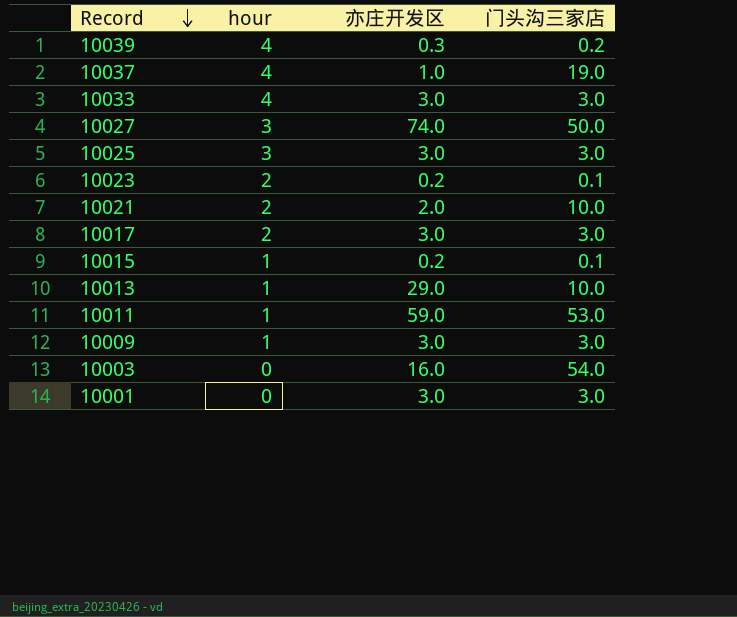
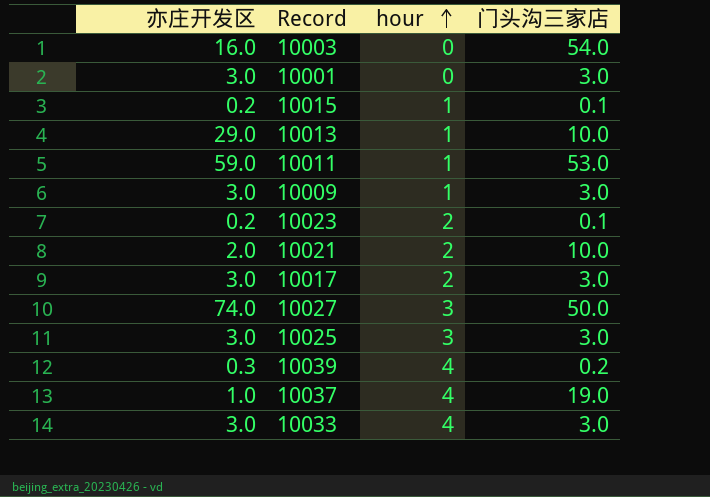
row order: Record descending -> hour ascending
column 亦庄开发区 | position: 3 -> 1

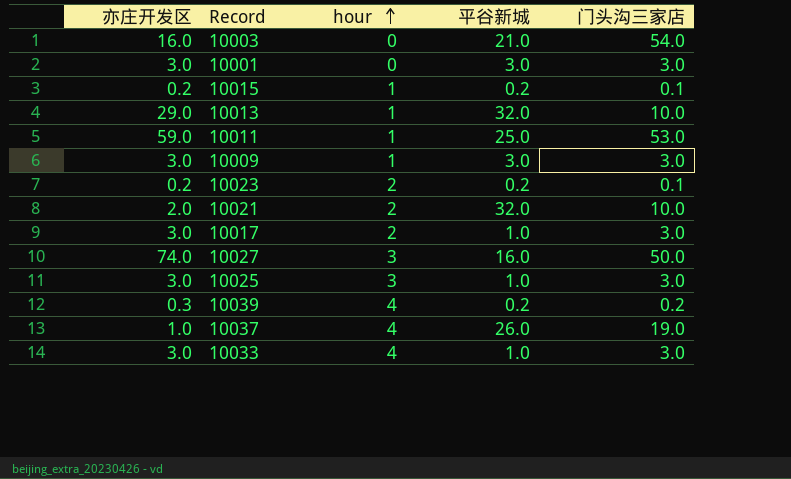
column 平谷新城 | position: none -> 4

